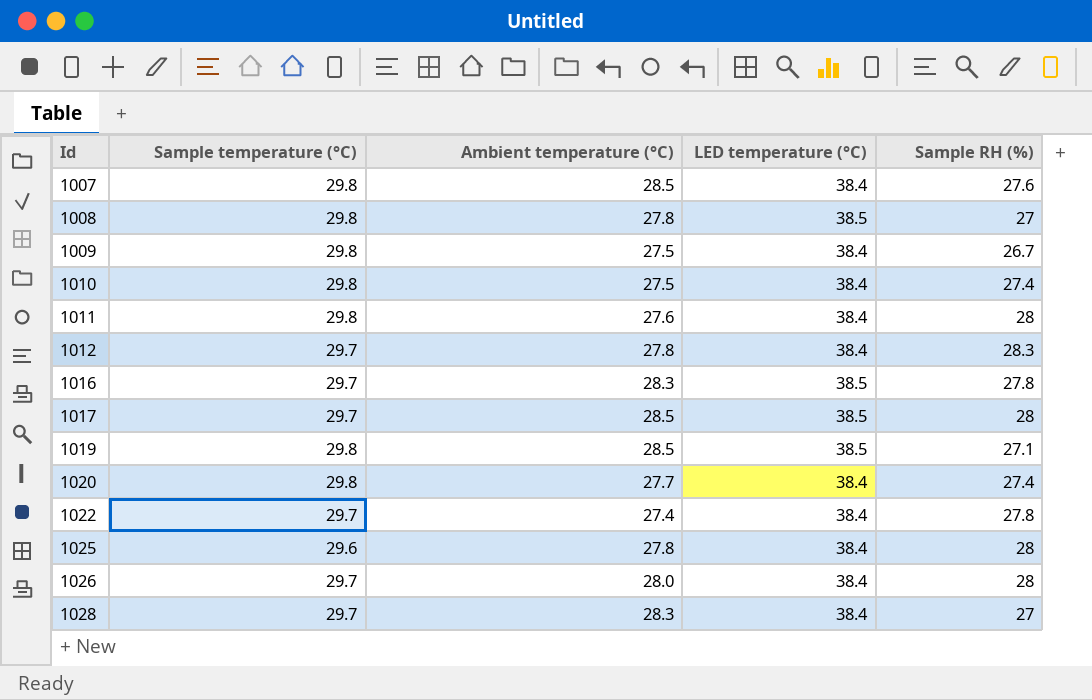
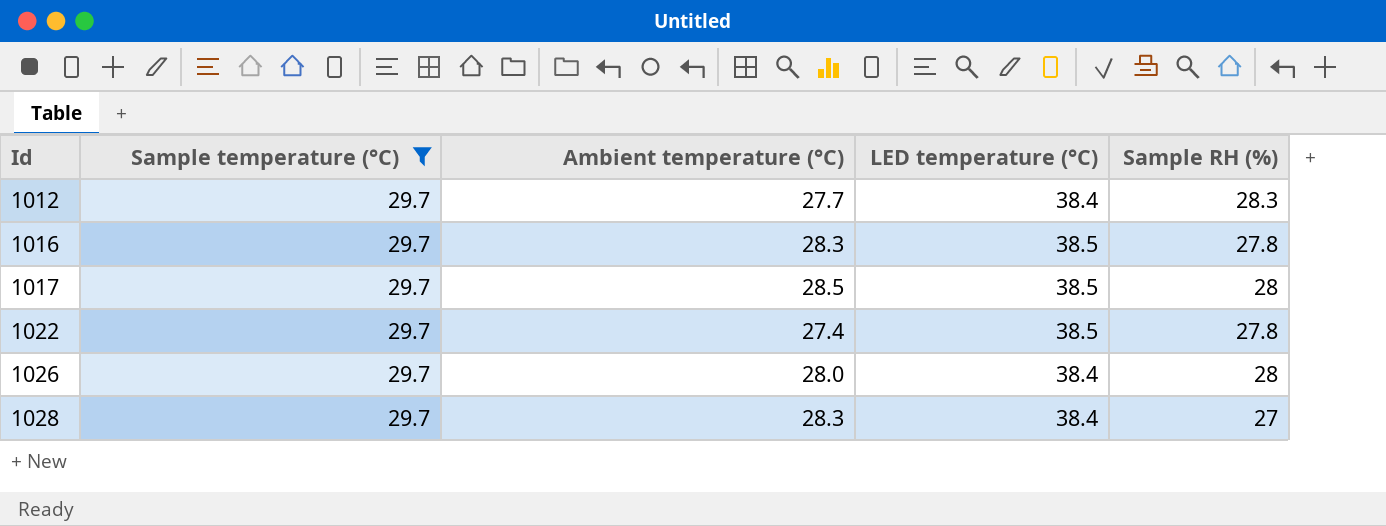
filter: none -> Sample temperature (°C) = 29.7
1012 | Ambient temperature (°C): 27.8 -> 27.7
1022 | LED temperature (°C): 38.4 -> 38.5

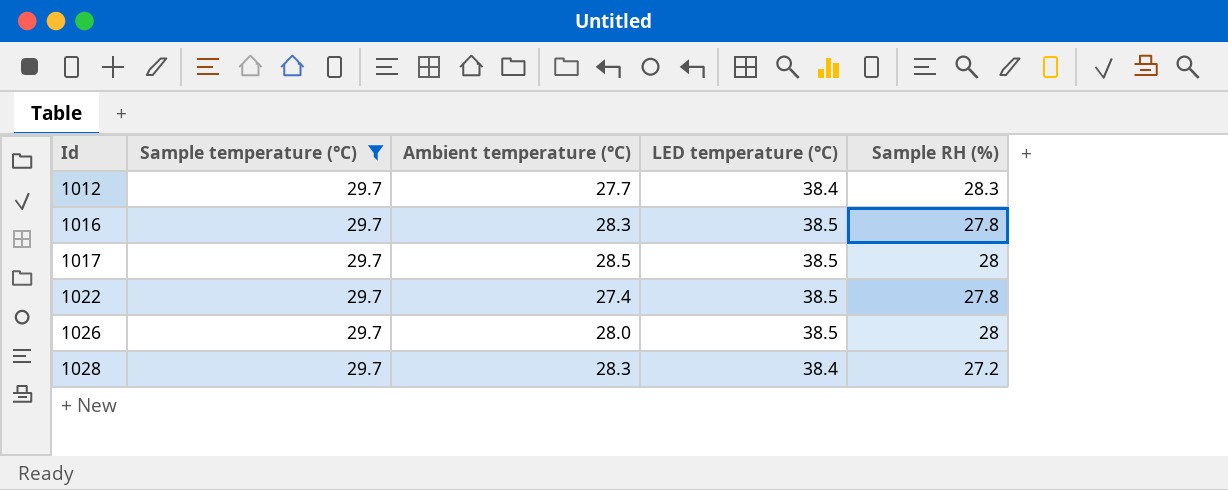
1026 | LED temperature (°C): 38.4 -> 38.5
1028 | Sample RH (%): 27 -> 27.2

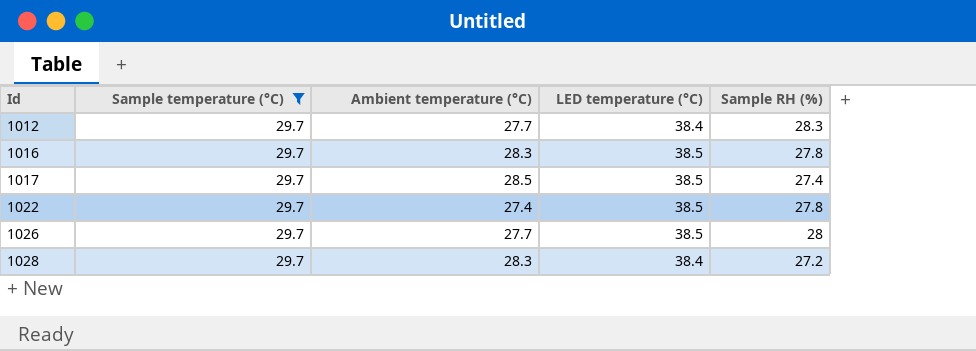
1017 | Sample RH (%): 28 -> 27.4
1026 | Ambient temperature (°C): 28.0 -> 27.7

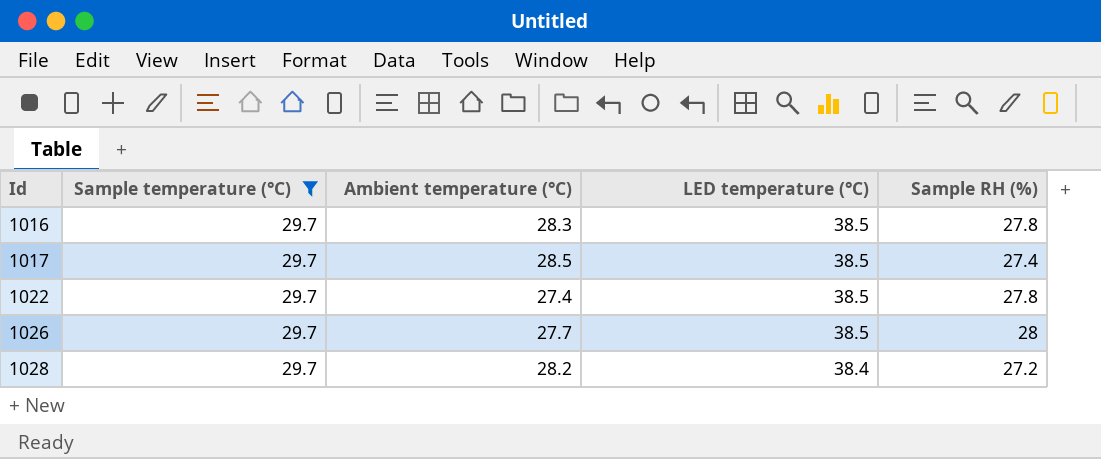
row 1012: 29.7 | 27.7 | 38.4 | 28.3 -> none
1028 | Ambient temperature (°C): 28.3 -> 28.2

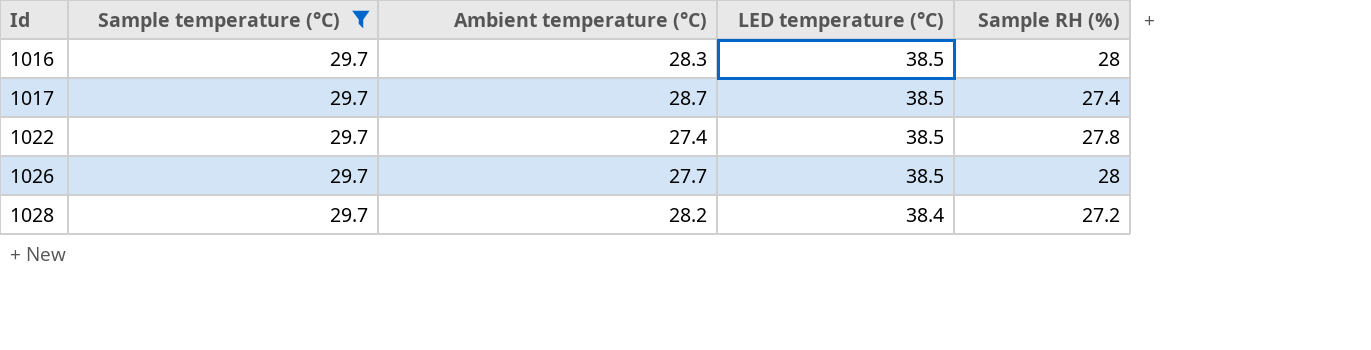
1016 | Sample RH (%): 27.8 -> 28
1017 | Ambient temperature (°C): 28.5 -> 28.7

